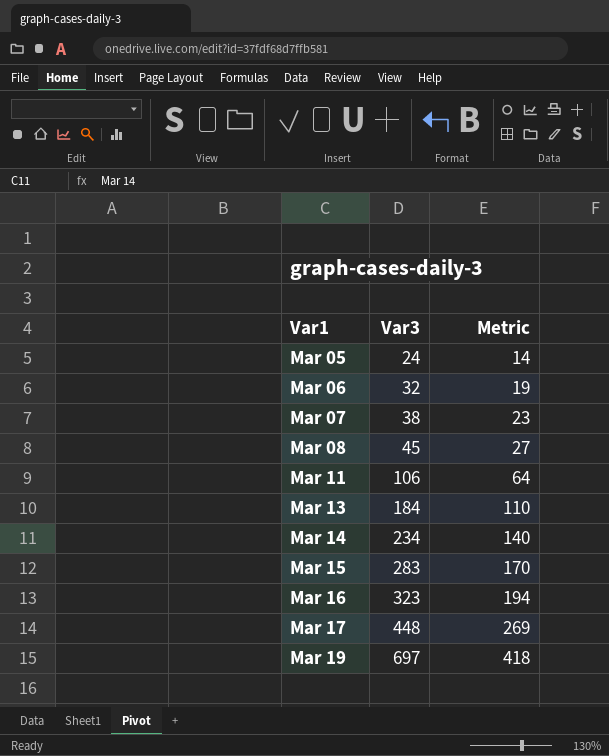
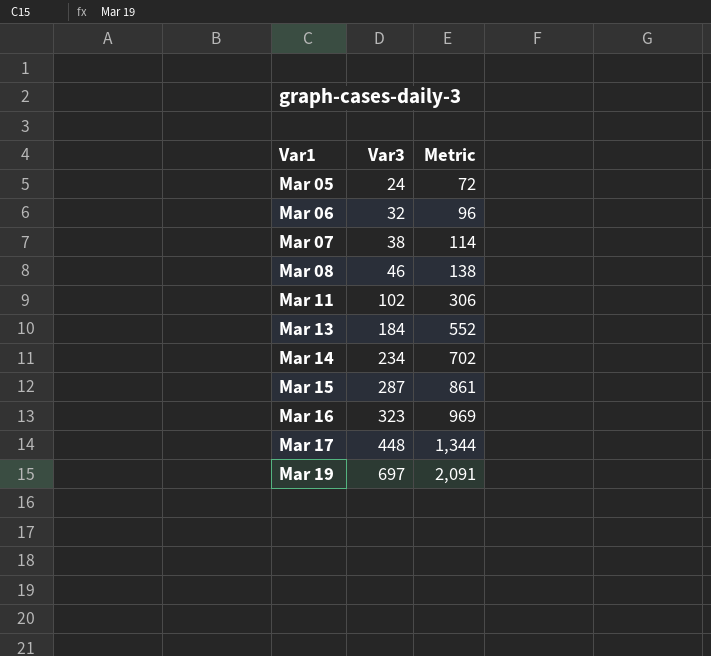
column Metric | formula: [Var3] * 0.6 -> [Var3] * 3
Mar 08 | Var3: 45 -> 46
Mar 11 | Var3: 106 -> 102
Mar 15 | Var3: 283 -> 287

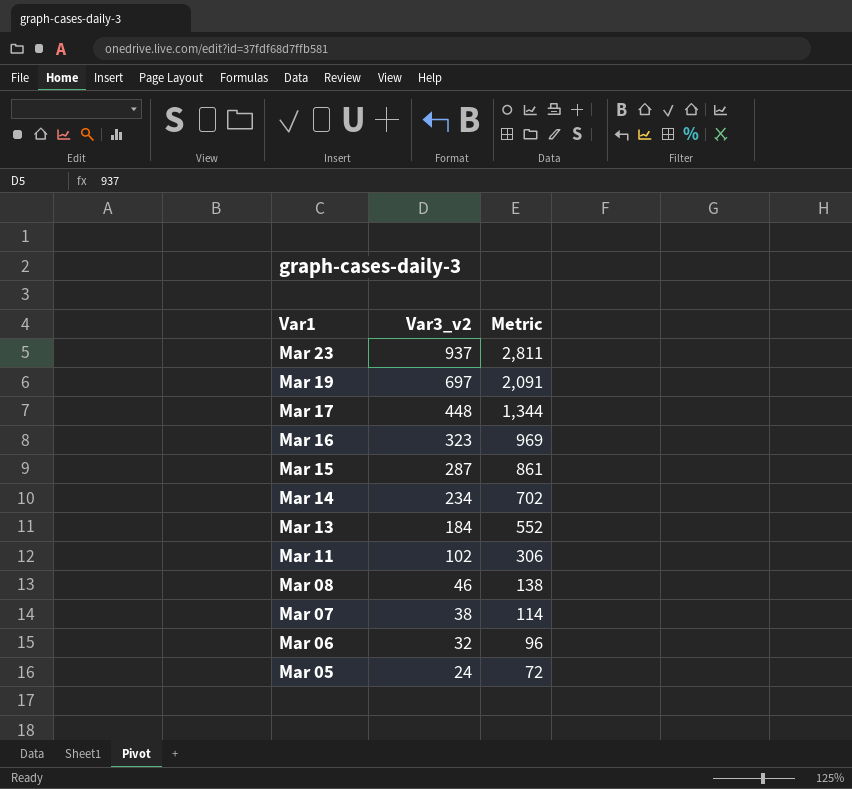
row order: Var1 ascending -> Var1 descending
column name: Var3 -> Var3_v2
row Mar 23: none -> 937 | 2,811

